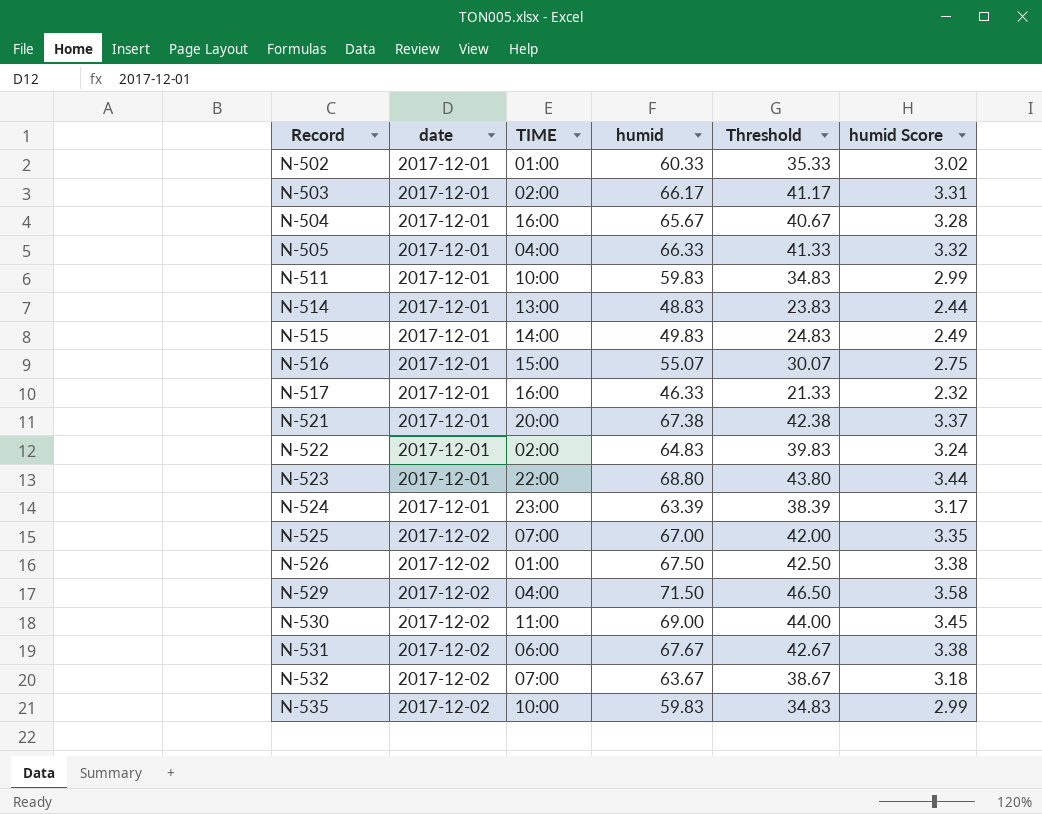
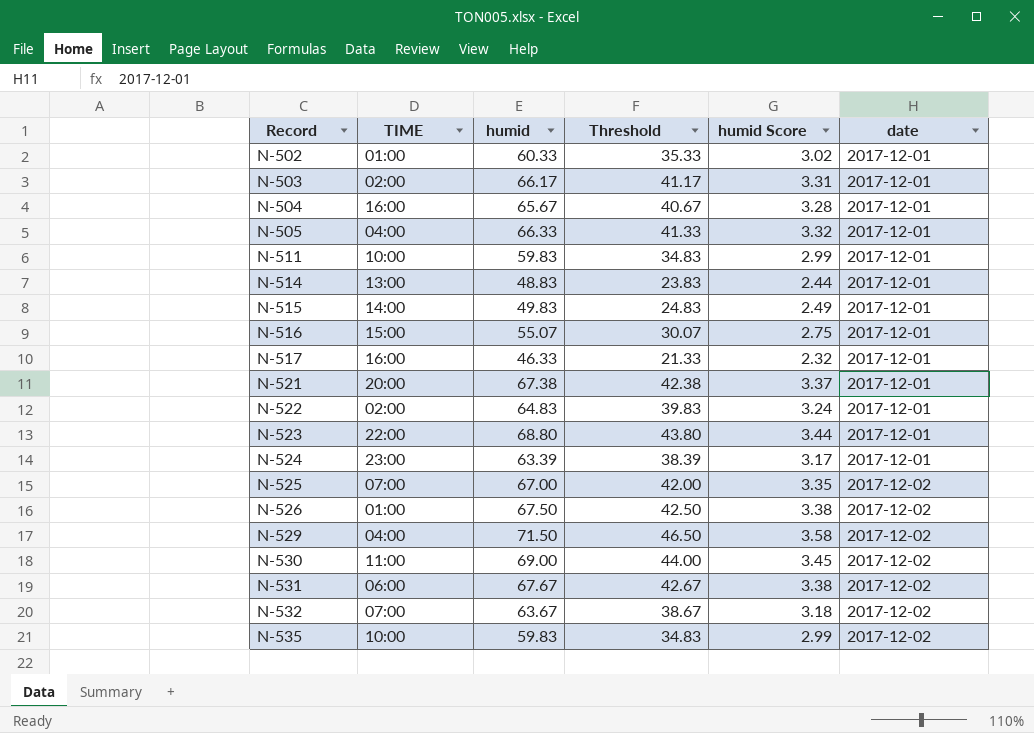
column date | position: 2 -> 6

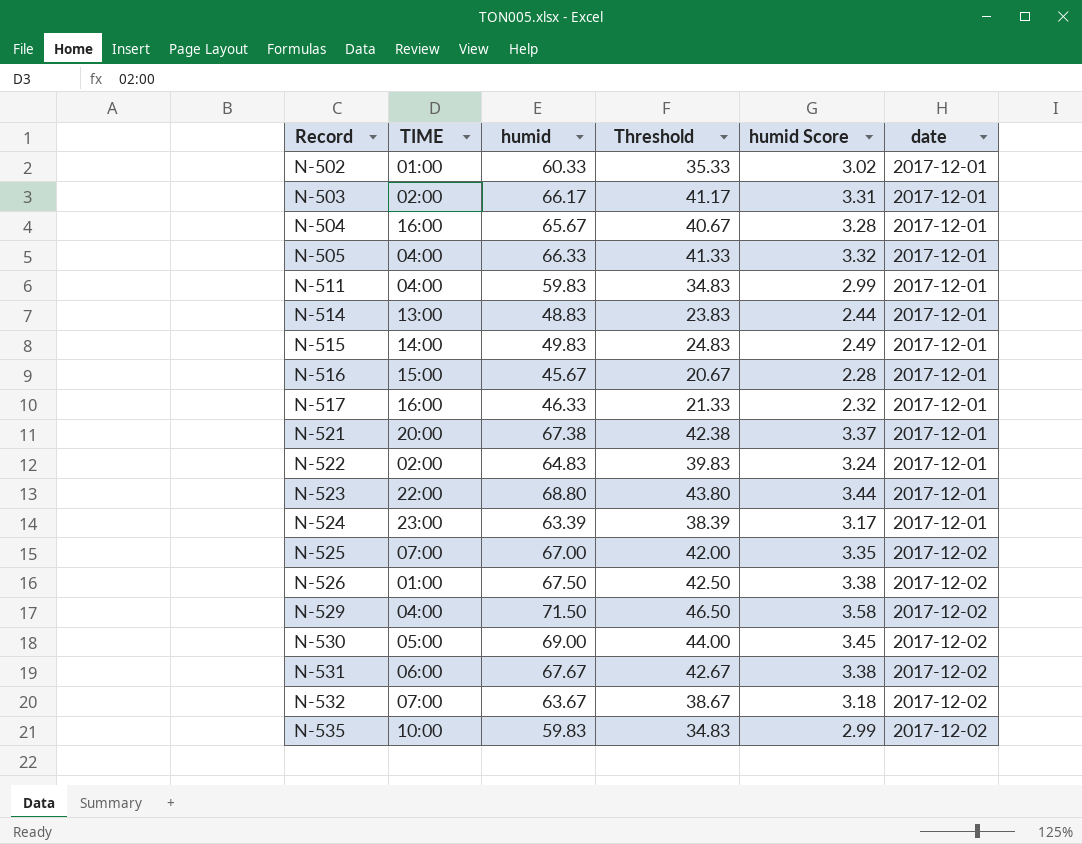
N-511 | TIME: 10:00 -> 04:00
N-516 | humid: 55.07 -> 45.67
N-516 | Threshold: 30.07 -> 20.67
N-516 | humid Score: 2.75 -> 2.28
N-530 | TIME: 11:00 -> 05:00

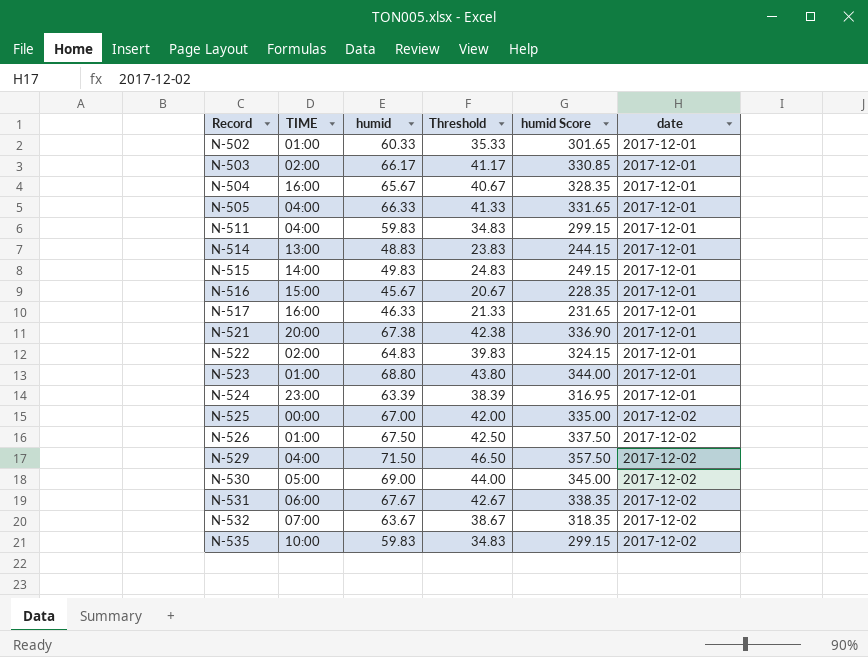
column humid Score | formula: [humid] * 0.05 -> [humid] * 5
N-523 | TIME: 22:00 -> 01:00
N-525 | TIME: 07:00 -> 00:00

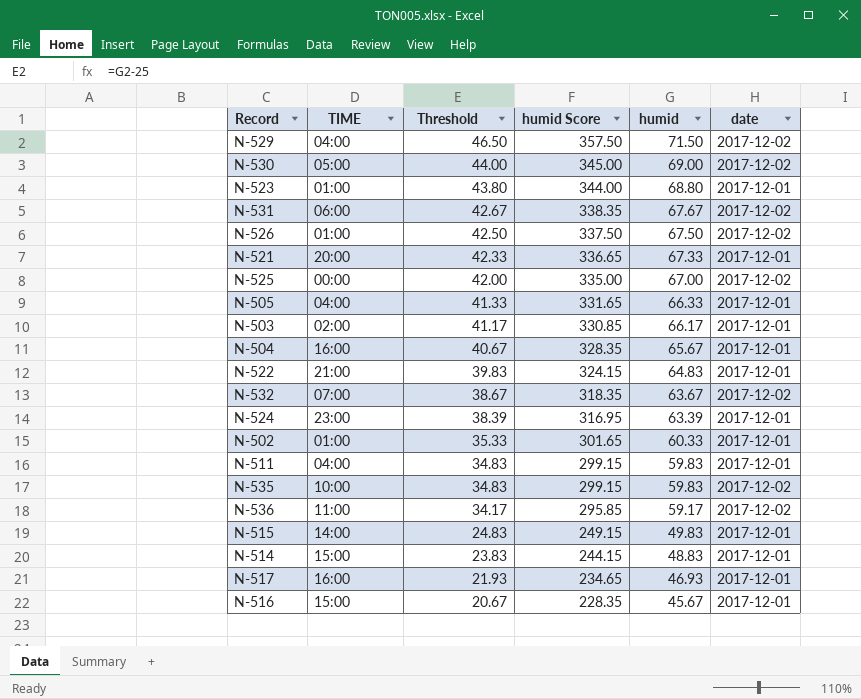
row order: Record ascending -> Threshold descending
column humid | position: 3 -> 5
N-521 | Threshold: 42.38 -> 42.33
N-521 | humid Score: 336.90 -> 336.65
N-521 | humid: 67.38 -> 67.33
N-522 | TIME: 02:00 -> 21:00
row N-536: none -> 11:00 | 34.17 | 295.85 | 59.17 | 2017-12-02
N-514 | TIME: 13:00 -> 15:00
N-517 | Threshold: 21.33 -> 21.93
N-517 | humid Score: 231.65 -> 234.65
N-517 | humid: 46.33 -> 46.93

